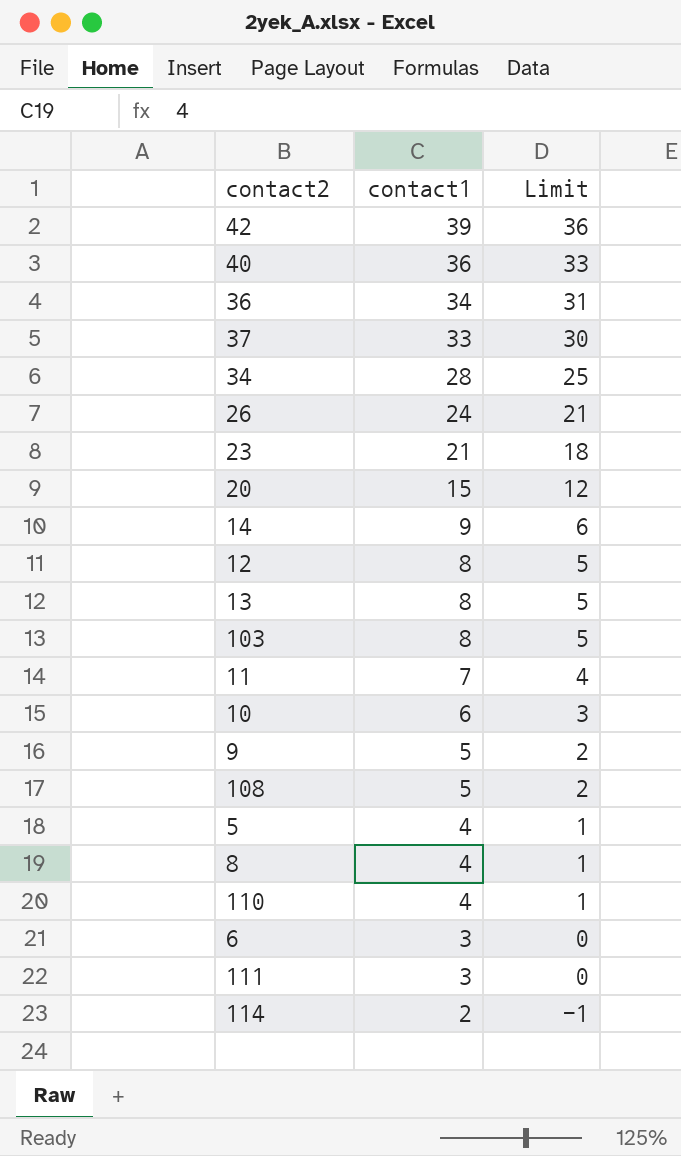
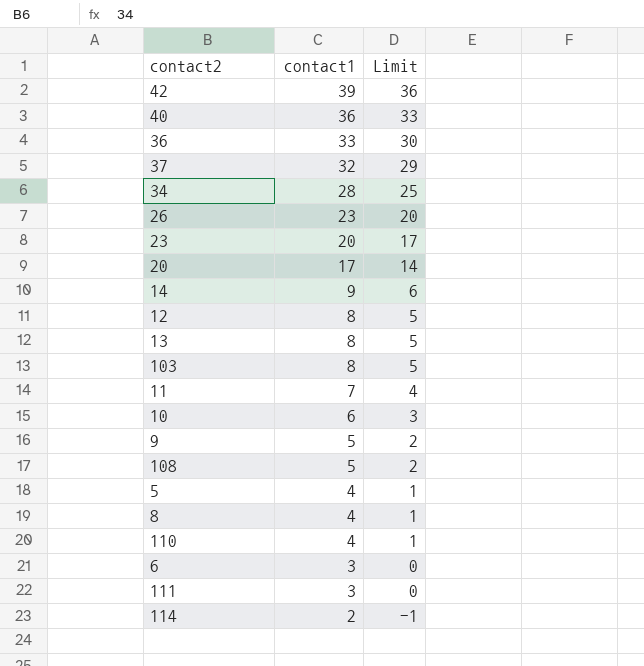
36 | contact1: 34 -> 33
36 | Limit: 31 -> 30
37 | contact1: 33 -> 32
37 | Limit: 30 -> 29
26 | contact1: 24 -> 23
26 | Limit: 21 -> 20
23 | contact1: 21 -> 20
23 | Limit: 18 -> 17
20 | contact1: 15 -> 17
20 | Limit: 12 -> 14

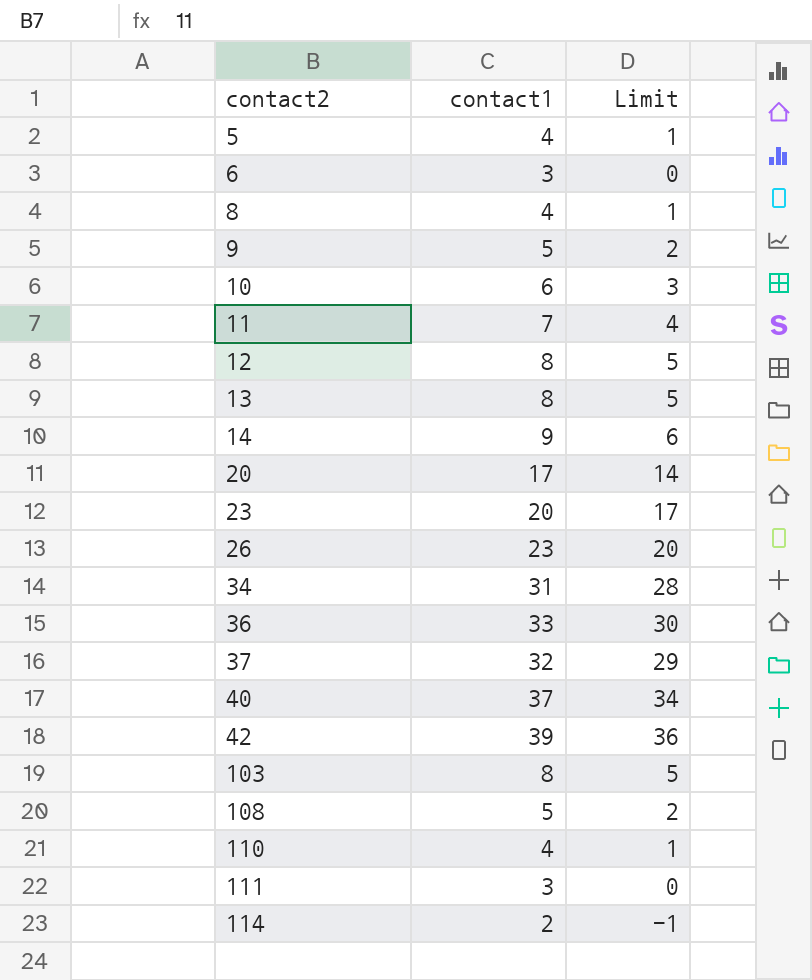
row order: contact1 descending -> contact2 ascending
34 | contact1: 28 -> 31
34 | Limit: 25 -> 28
40 | contact1: 36 -> 37
40 | Limit: 33 -> 34

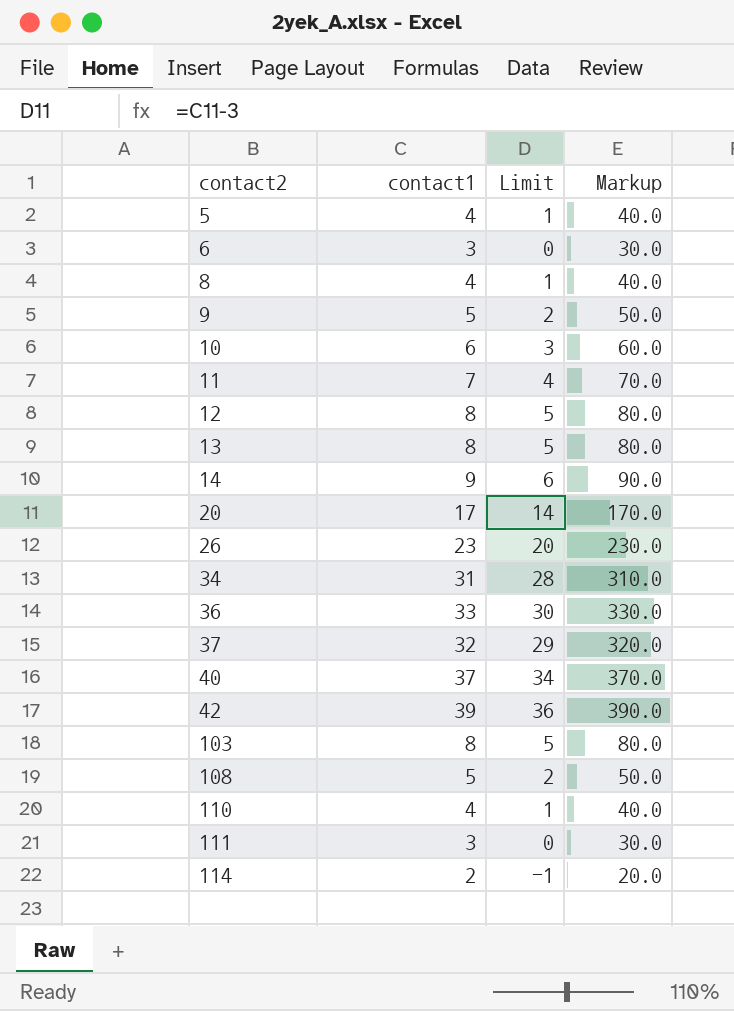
column Markup | formula: none -> [contact1] * 10
row 23: 20 | 17 -> none

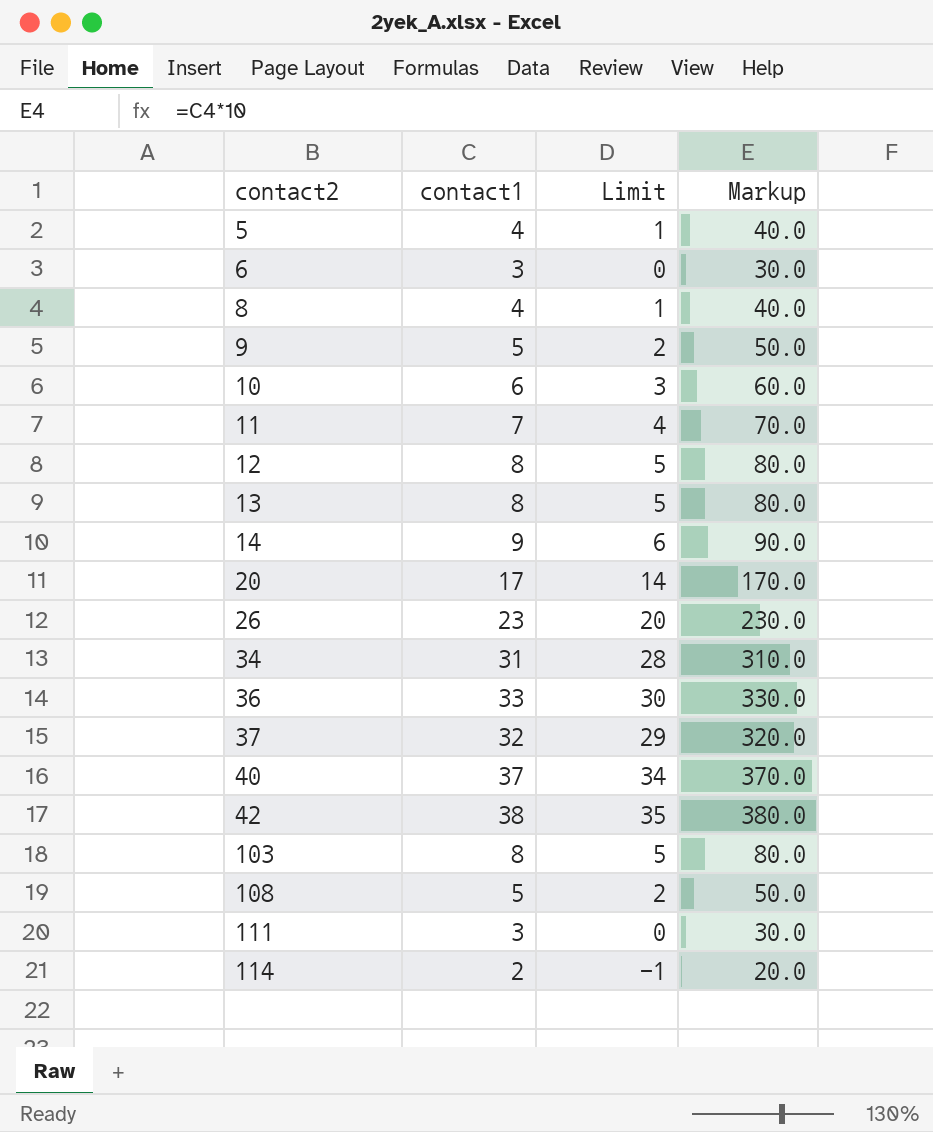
row 110: 4 | 1 | 40.0 -> none
42 | contact1: 39 -> 38
42 | Limit: 36 -> 35
42 | Markup: 390.0 -> 380.0

